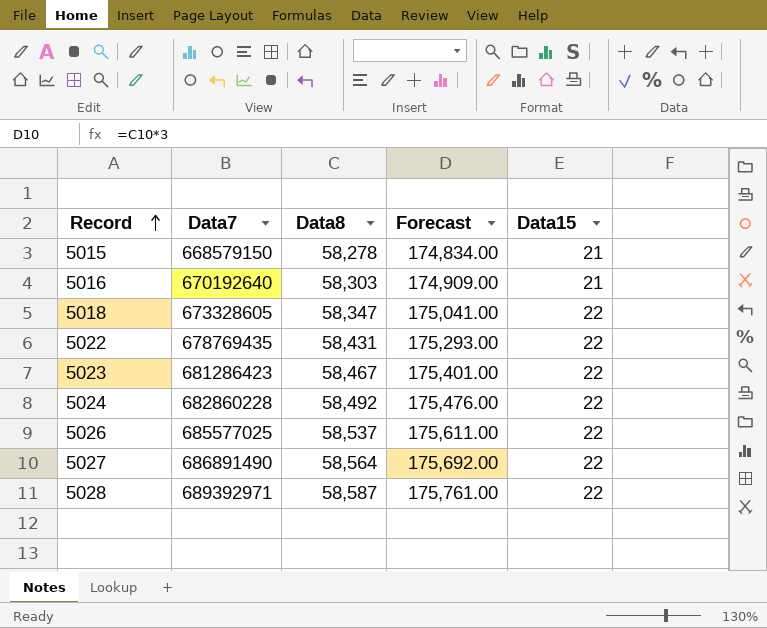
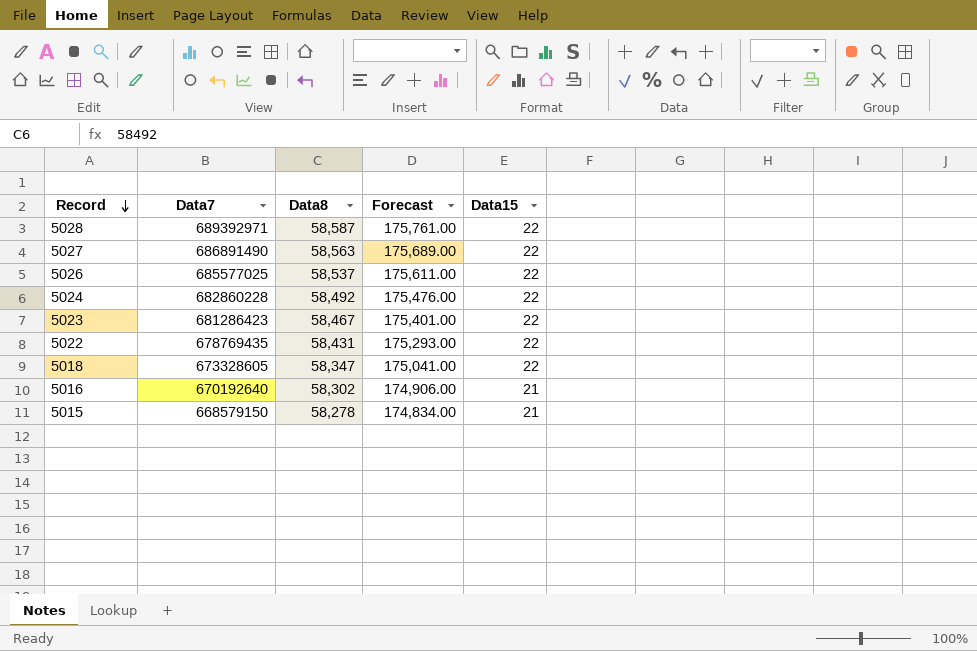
row order: Record ascending -> Record descending
5027 | Data8: 58,564 -> 58,563
5027 | Forecast: 175,692.00 -> 175,689.00
5016 | Data8: 58,303 -> 58,302
5016 | Forecast: 174,909.00 -> 174,906.00

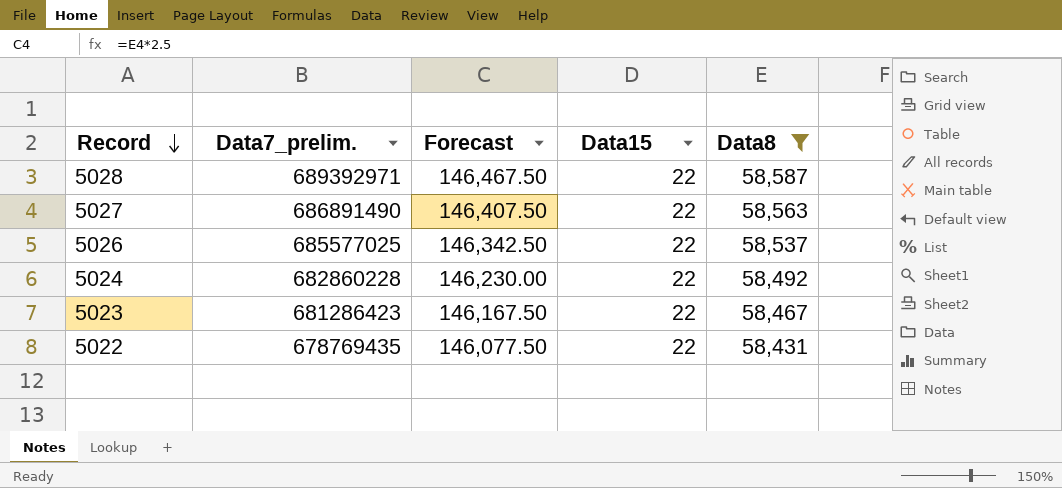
filter: none -> Data8 >= 58,431
column name: Data7 -> Data7_prelim.
column Forecast | formula: [Data8] * 3 -> [Data8] * 2.5
column Data8 | position: 3 -> 5

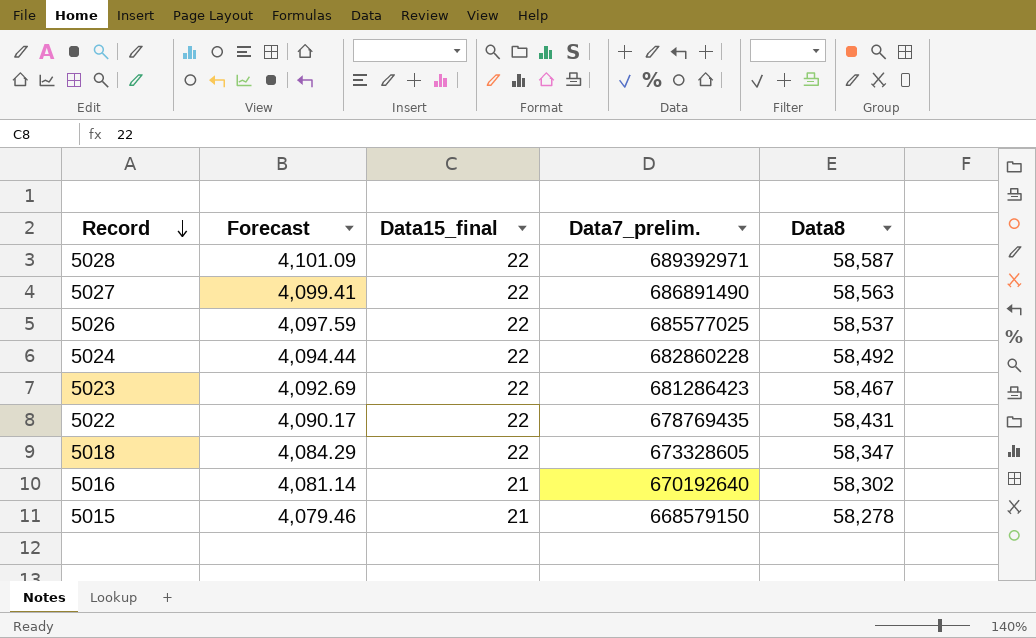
filter: Data8 >= 58,431 -> none
column Forecast | formula: [Data8] * 2.5 -> [Data8] * 0.07
column name: Data15 -> Data15_final
column Data7_prelim. | position: 2 -> 4

